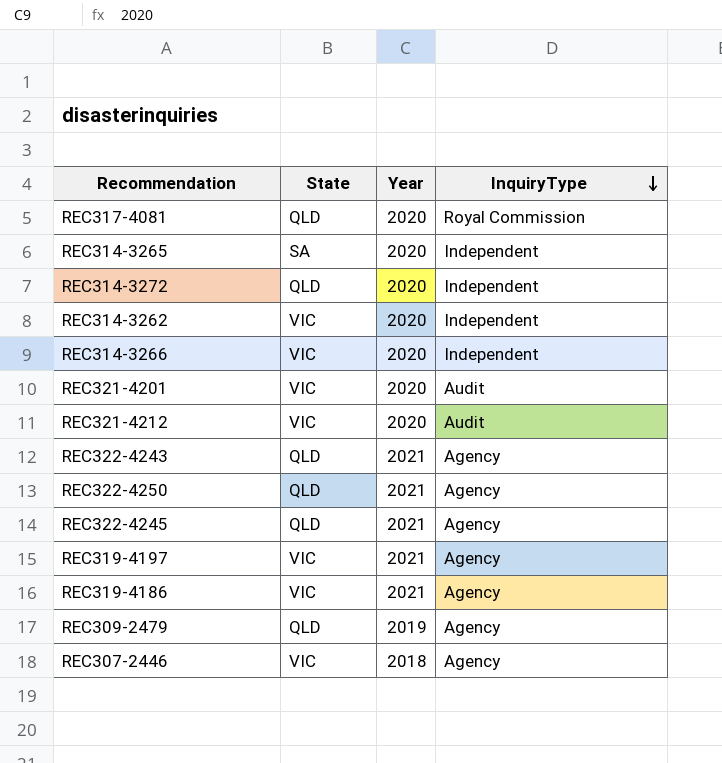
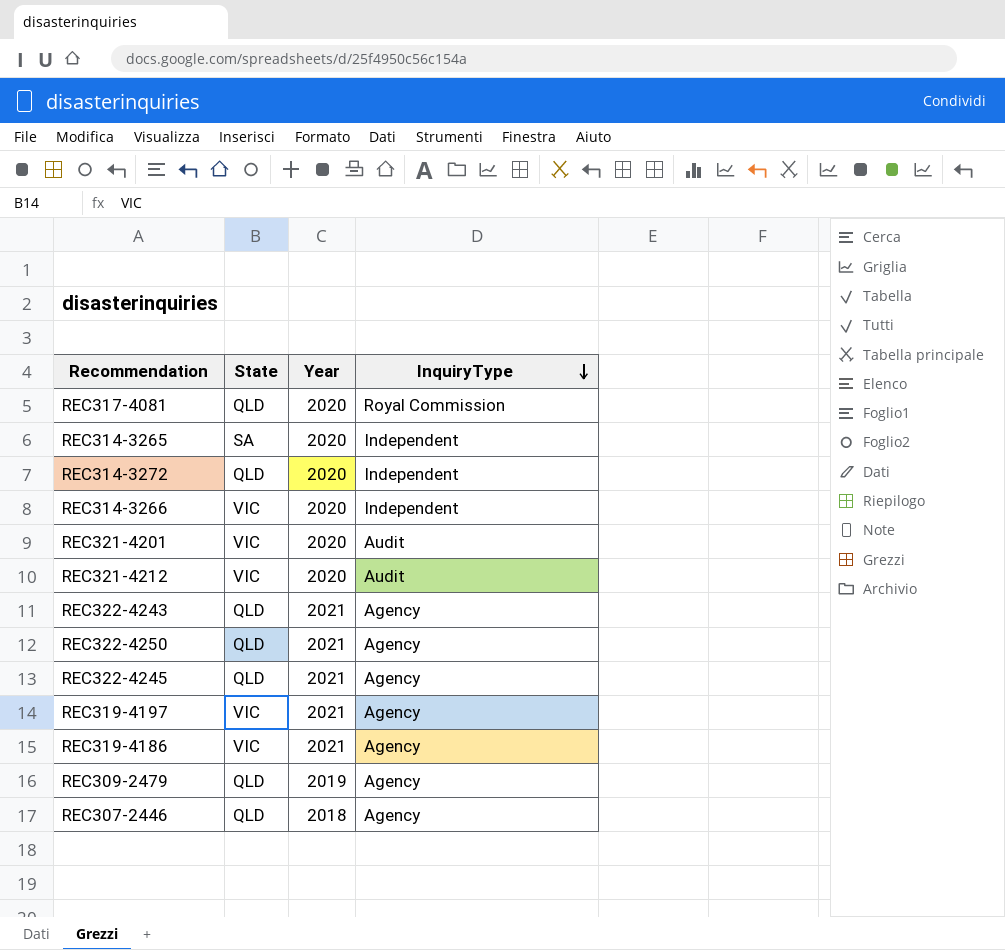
row REC314-3262: VIC | 2020 | Independent -> none
REC307-2446 | State: VIC -> QLD

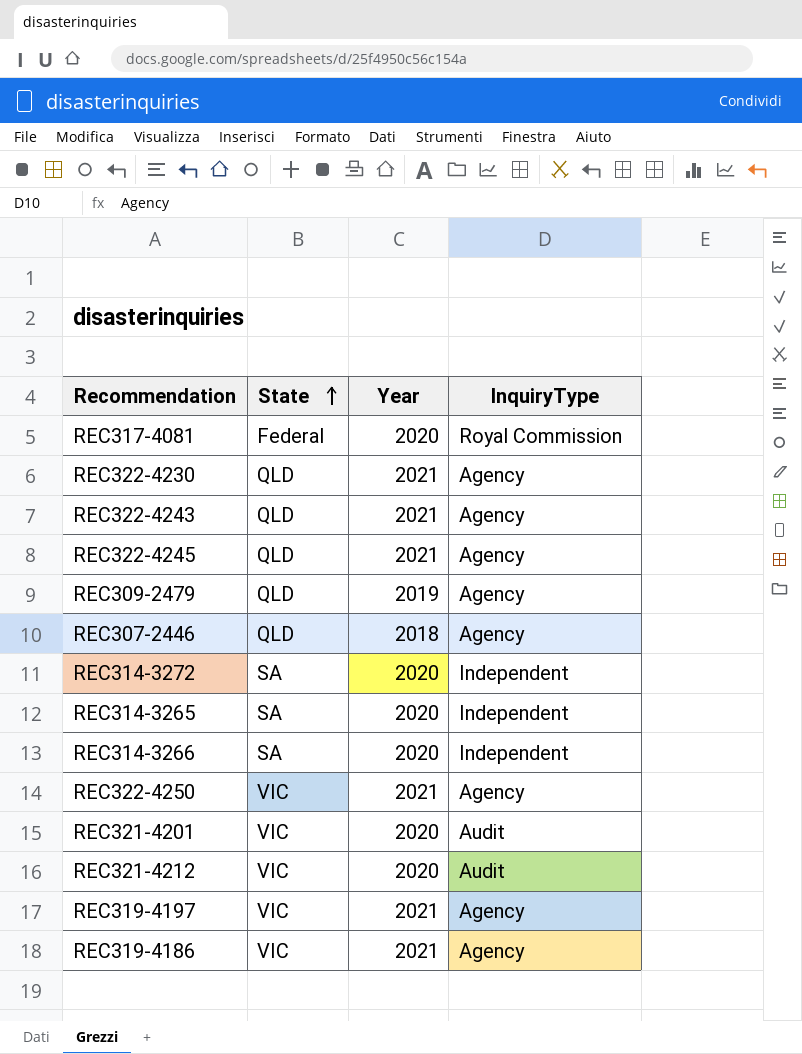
row order: InquiryType descending -> State ascending
REC317-4081 | State: QLD -> Federal
row REC322-4230: none -> QLD | 2021 | Agency
REC314-3272 | State: QLD -> SA
REC314-3266 | State: VIC -> SA
REC322-4250 | State: QLD -> VIC

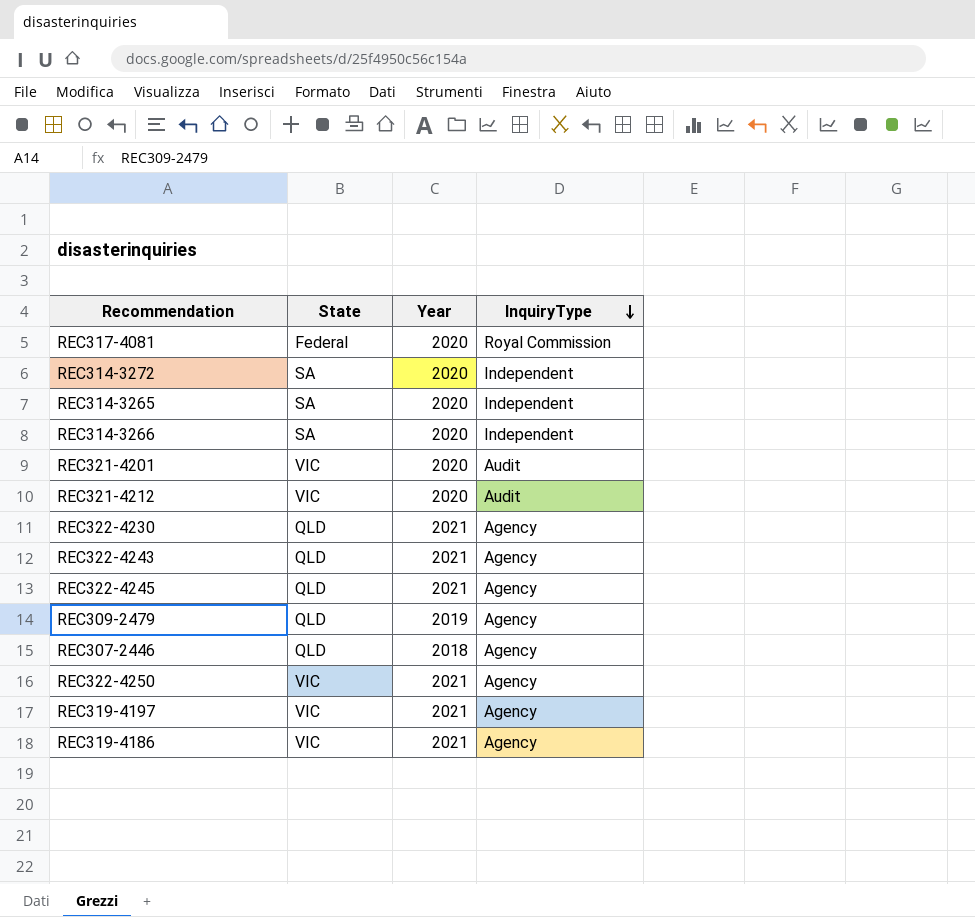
row order: State ascending -> InquiryType descending

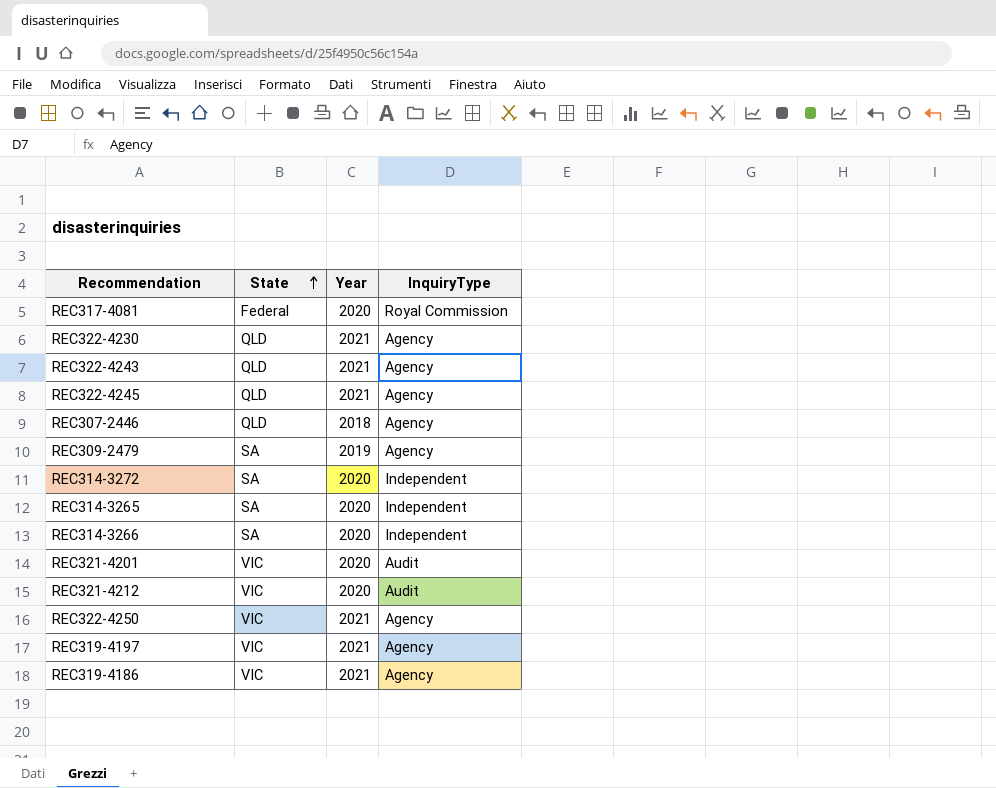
row order: InquiryType descending -> State ascending
REC309-2479 | State: QLD -> SA

